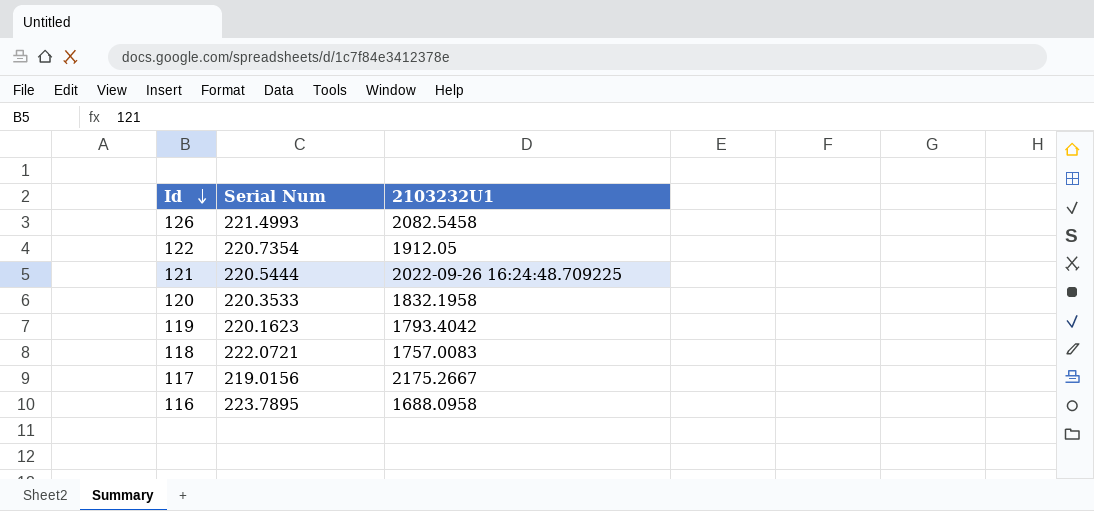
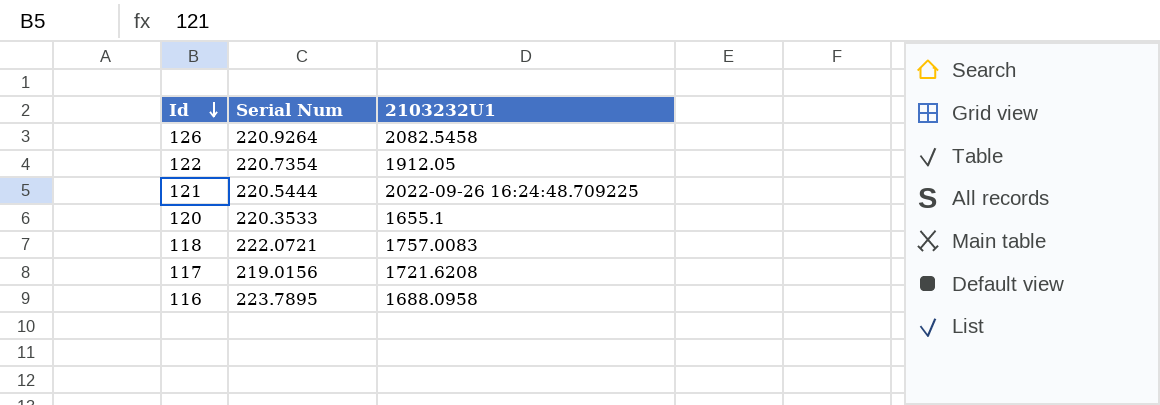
row 119: 220.1623 | 1793.4042 -> none
126 | Serial Num: 221.4993 -> 220.9264
120 | 2103232U1: 1832.1958 -> 1655.1
117 | 2103232U1: 2175.2667 -> 1721.6208

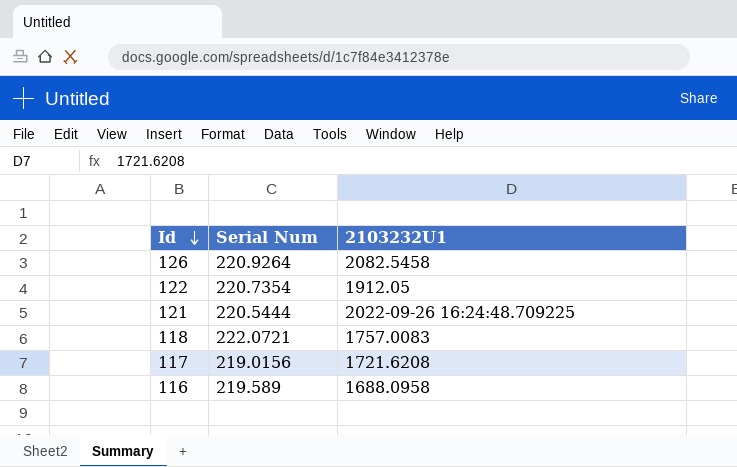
row 120: 220.3533 | 1655.1 -> none
116 | Serial Num: 223.7895 -> 219.589

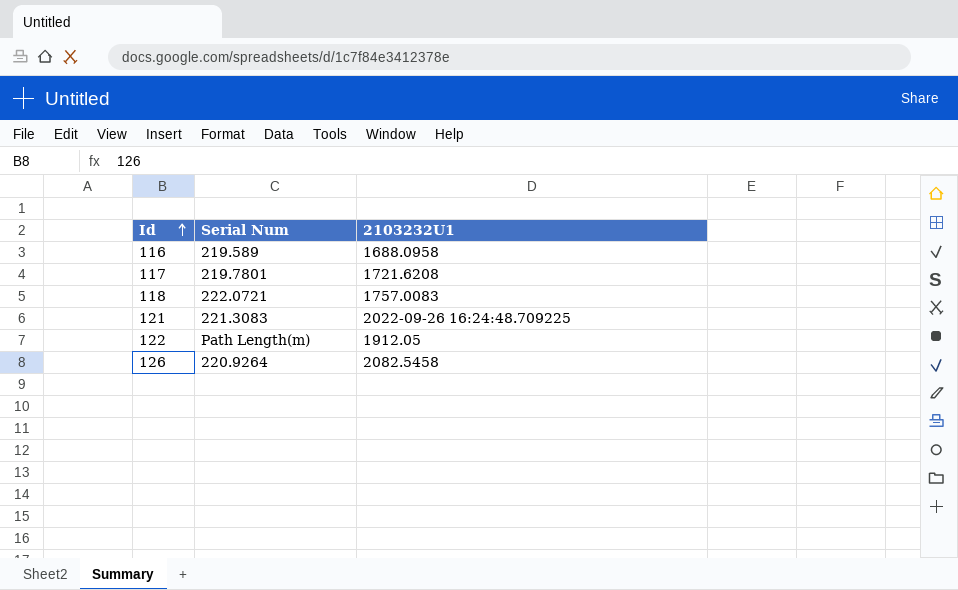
row order: Id descending -> Id ascending
117 | Serial Num: 219.0156 -> 219.7801
121 | Serial Num: 220.5444 -> 221.3083
122 | Serial Num: 220.7354 -> Path Length(m)

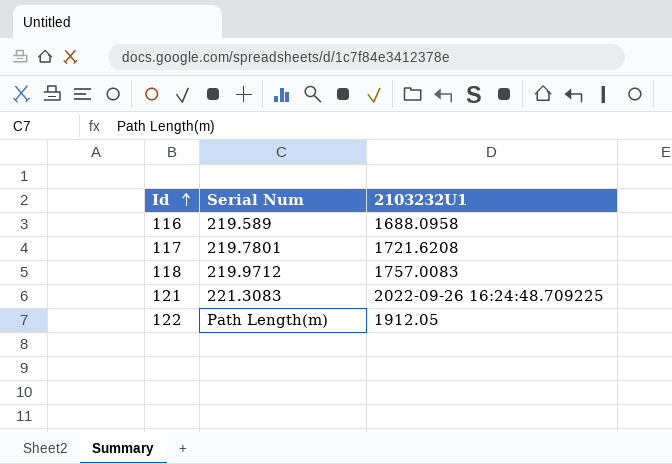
row 126: 220.9264 | 2082.5458 -> none
118 | Serial Num: 222.0721 -> 219.9712

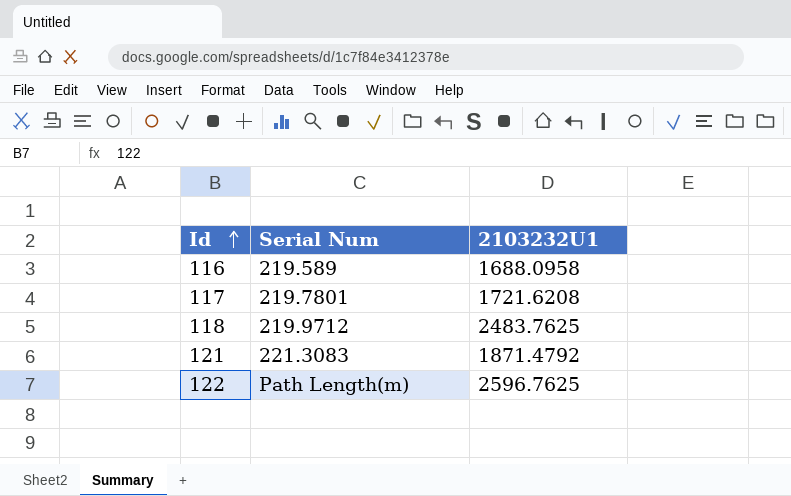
118 | 2103232U1: 1757.0083 -> 2483.7625
121 | 2103232U1: 2022-09-26 16:24:48.709225 -> 1871.4792
122 | 2103232U1: 1912.05 -> 2596.7625

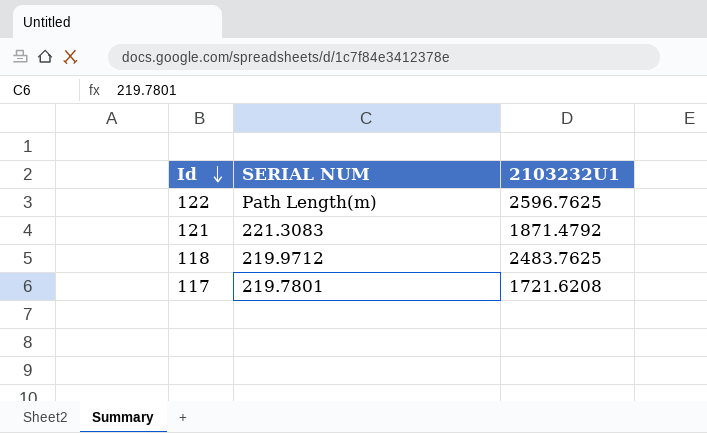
row order: Id ascending -> Id descending
column name: Serial Num -> SERIAL NUM
row 116: 219.589 | 1688.0958 -> none

